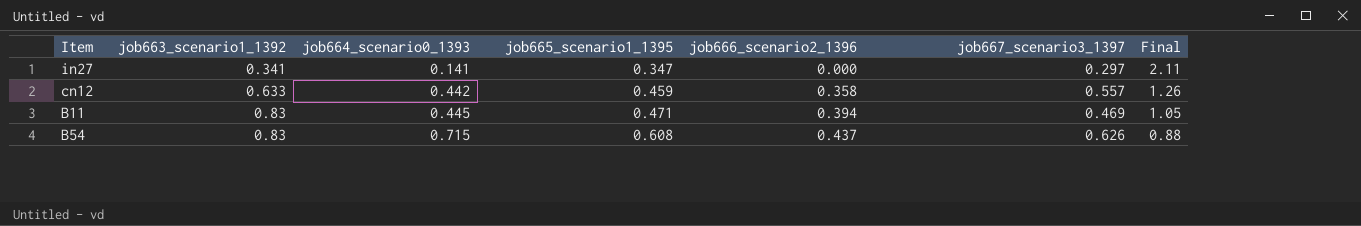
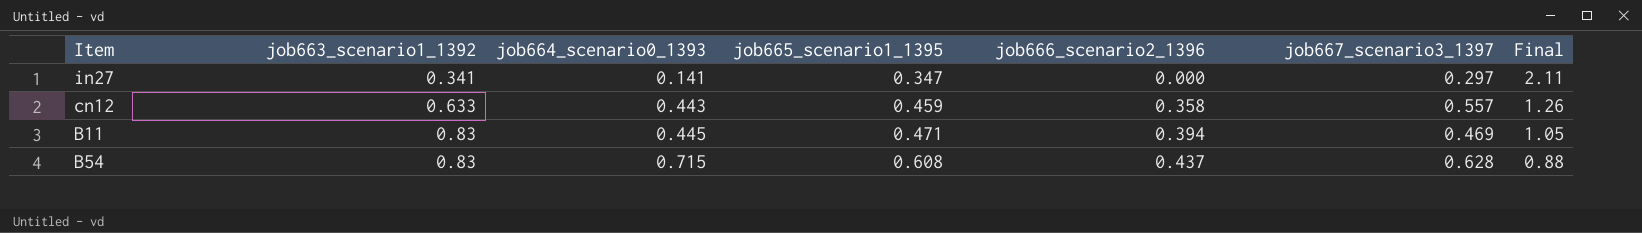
cn12 | job664_scenario0_1393: 0.442 -> 0.443
B54 | job667_scenario3_1397: 0.626 -> 0.628

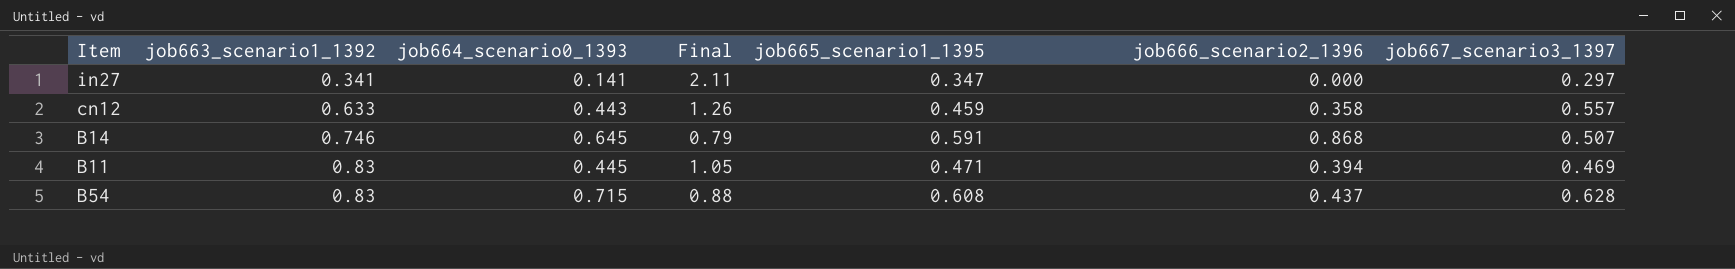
column Final | position: 7 -> 4
row B14: none -> 0.746 | 0.645 | 0.79 | 0.591 | 0.868 | 0.507

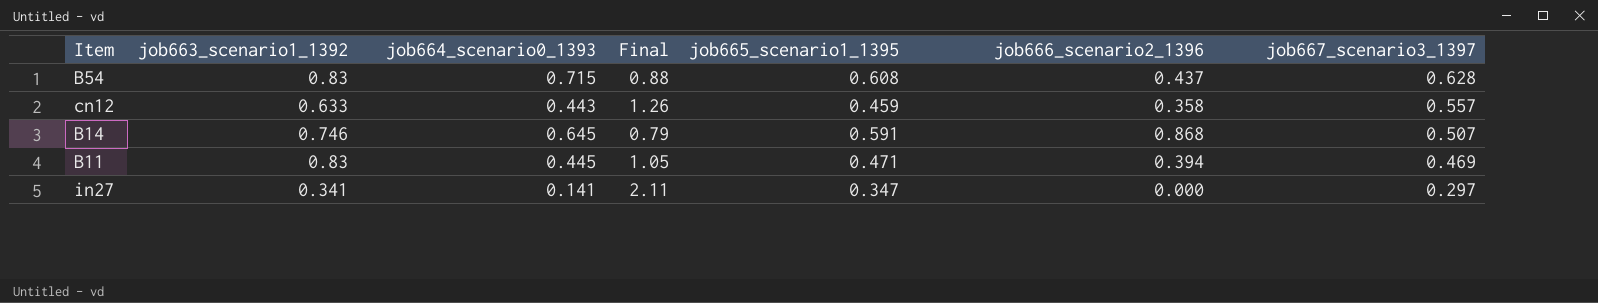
row order: job663_scenario1_1392 ascending -> job667_scenario3_1397 descending

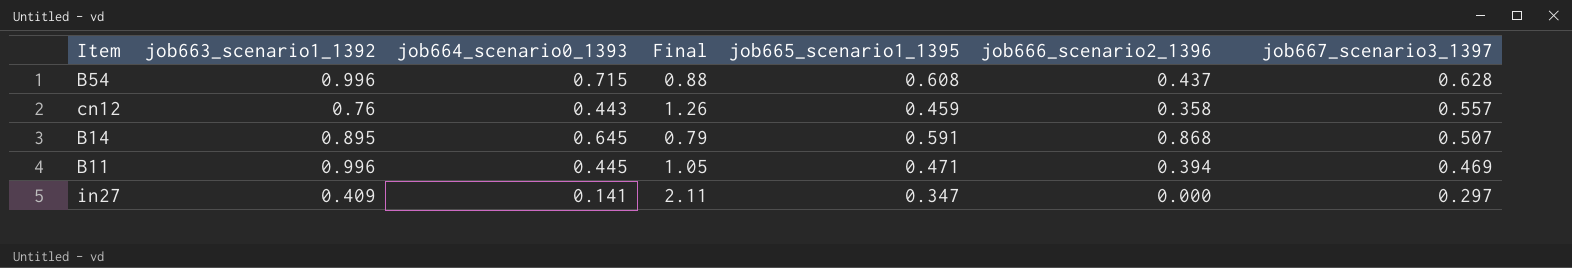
B54 | job663_scenario1_1392: 0.83 -> 0.996
cn12 | job663_scenario1_1392: 0.633 -> 0.76
B14 | job663_scenario1_1392: 0.746 -> 0.895
B11 | job663_scenario1_1392: 0.83 -> 0.996
in27 | job663_scenario1_1392: 0.341 -> 0.409

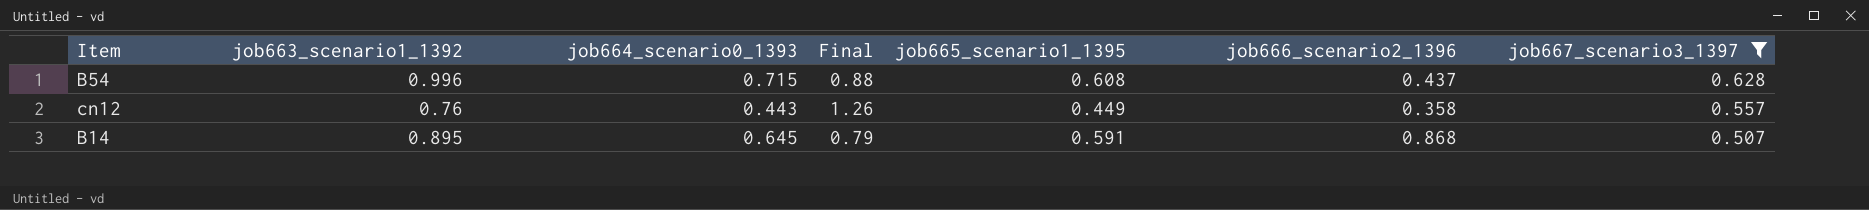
filter: none -> job667_scenario3_1397 >= 0.507
cn12 | job665_scenario1_1395: 0.459 -> 0.449

